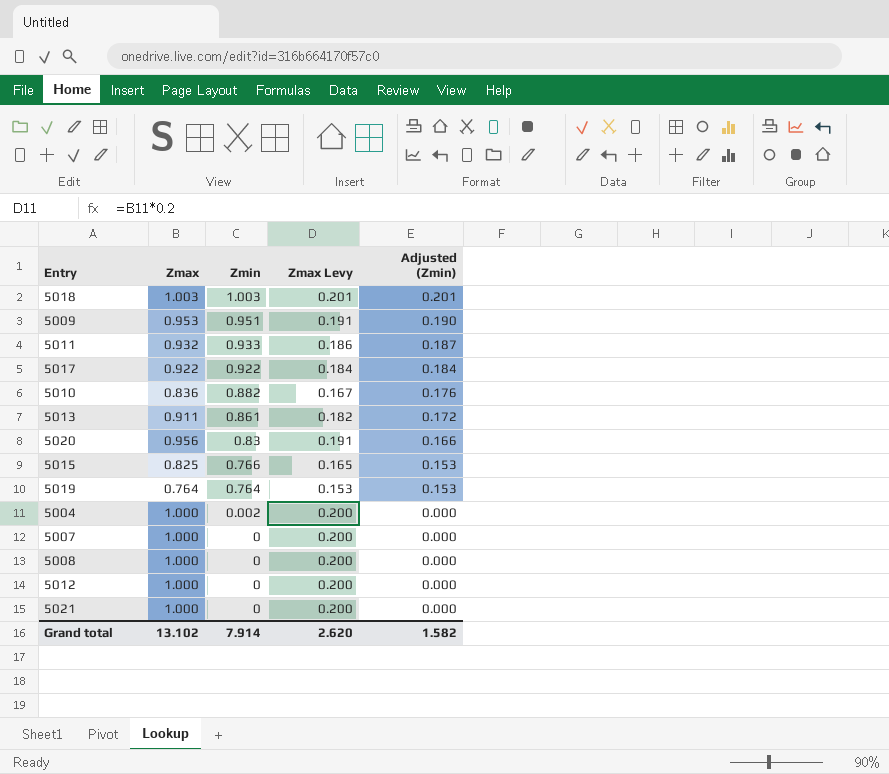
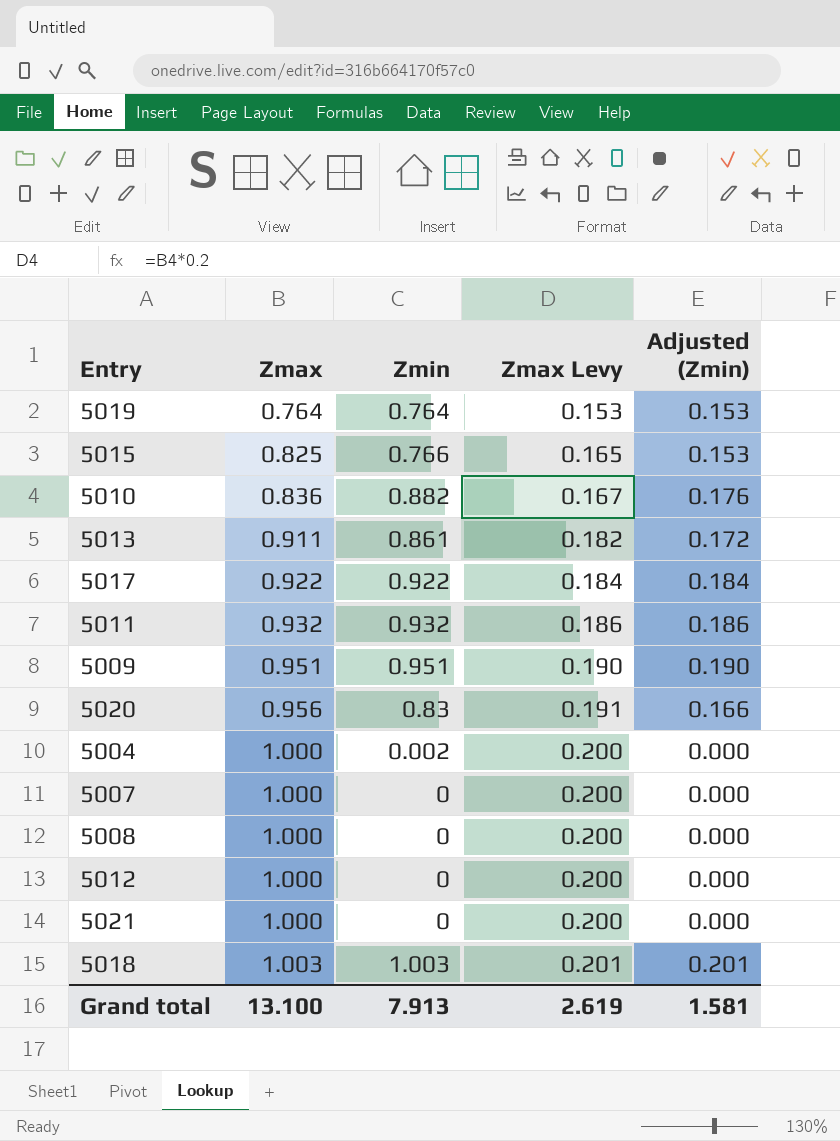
row order: Zmin descending -> Zmax ascending
5011 | Zmin: 0.933 -> 0.932
5011 | Adjusted (Zmin): 0.187 -> 0.186
5009 | Zmax: 0.953 -> 0.951
5009 | Zmax Levy: 0.191 -> 0.190
Grand total | Zmax: 13.102 -> 13.100
Grand total | Zmin: 7.914 -> 7.913
Grand total | Zmax Levy: 2.620 -> 2.619
Grand total | Adjusted (Zmin): 1.582 -> 1.581

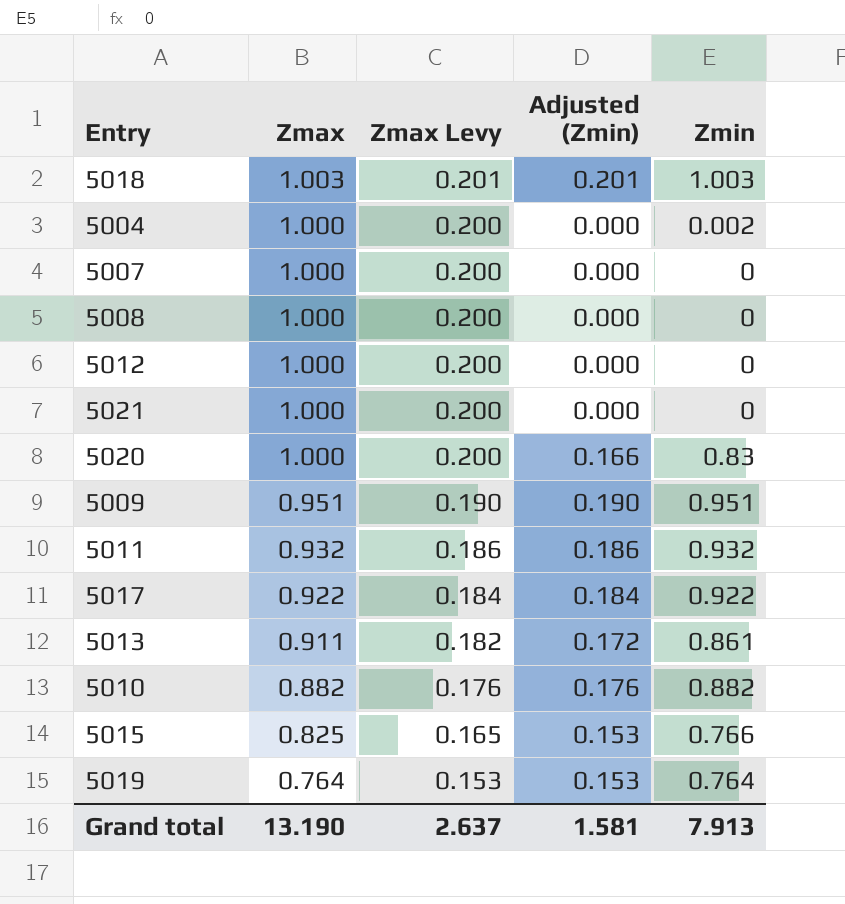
row order: Zmax ascending -> Zmax descending
column Zmin | position: 3 -> 5
5020 | Zmax: 0.956 -> 1.000
5020 | Zmax Levy: 0.191 -> 0.200
5010 | Zmax: 0.836 -> 0.882
5010 | Zmax Levy: 0.167 -> 0.176
Grand total | Zmax: 13.100 -> 13.190
Grand total | Zmax Levy: 2.619 -> 2.637

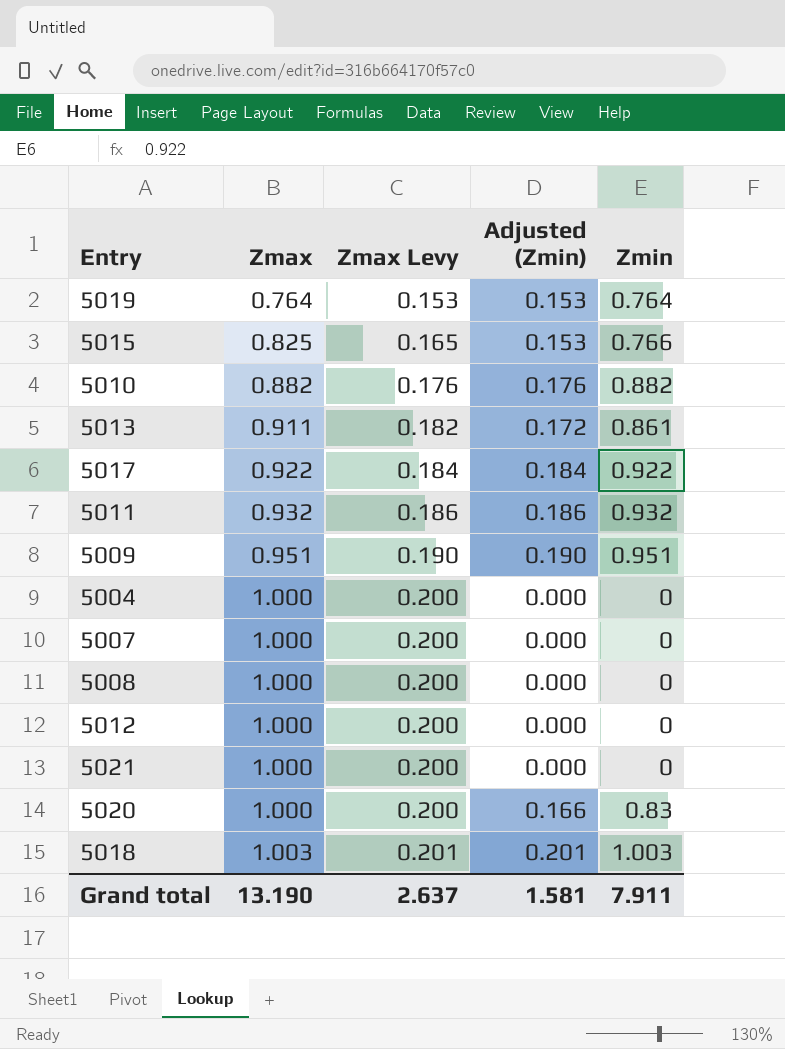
row order: Zmax descending -> Zmax ascending
5004 | Zmin: 0.002 -> 0
Grand total | Zmin: 7.913 -> 7.911

